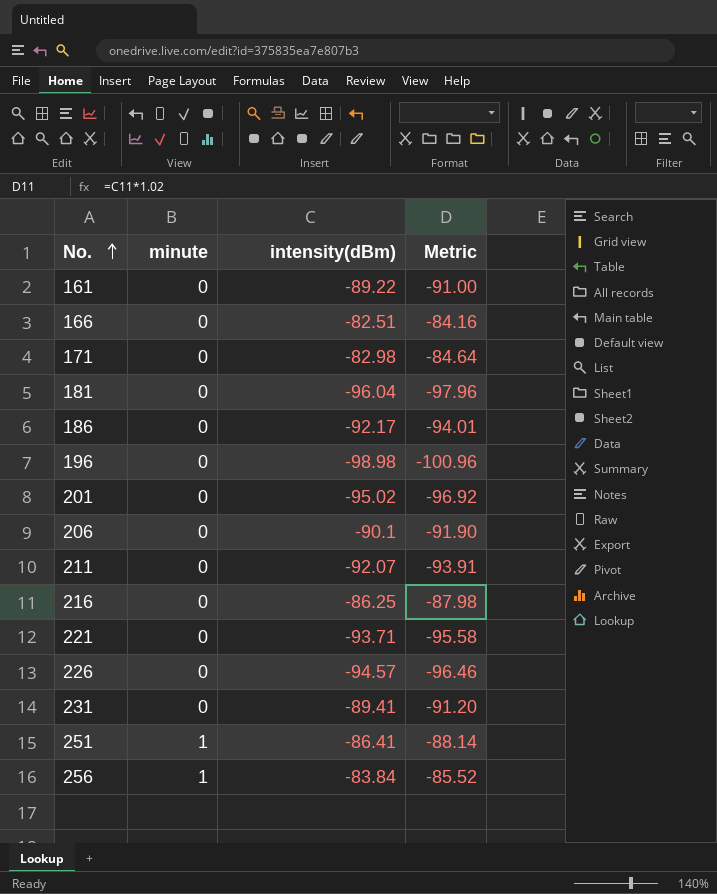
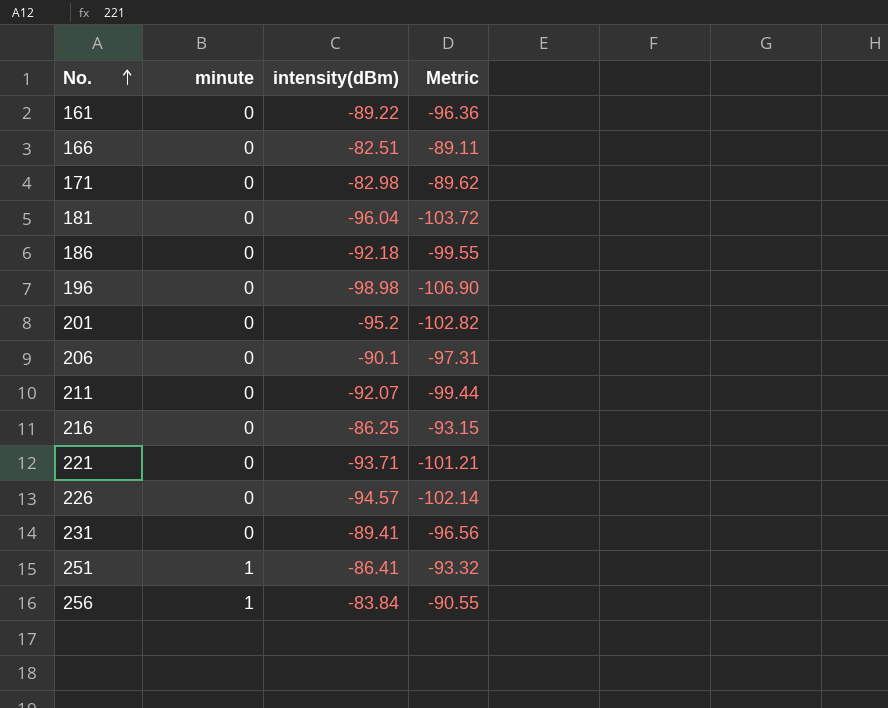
column Metric | formula: [intensity(dBm)] * 1.02 -> [intensity(dBm)] * 1.08
186 | intensity(dBm): -92.17 -> -92.18
201 | intensity(dBm): -95.02 -> -95.2

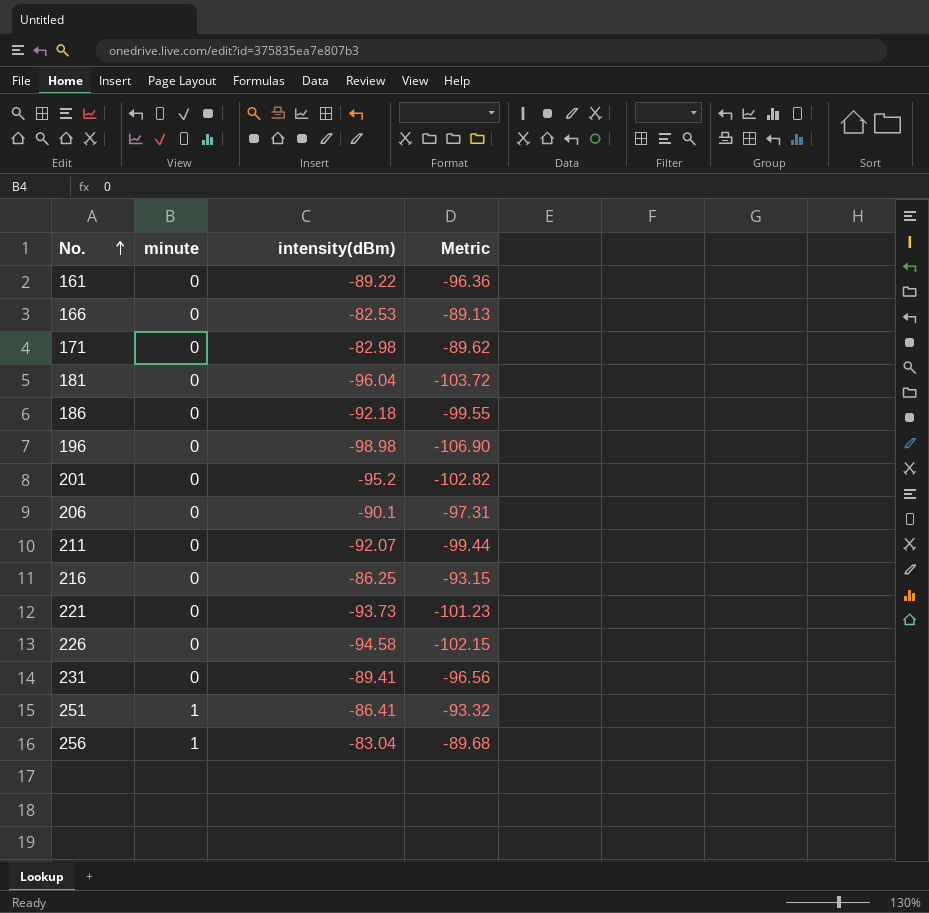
166 | intensity(dBm): -82.51 -> -82.53
166 | Metric: -89.11 -> -89.13
221 | intensity(dBm): -93.71 -> -93.73
221 | Metric: -101.21 -> -101.23
226 | intensity(dBm): -94.57 -> -94.58
226 | Metric: -102.14 -> -102.15
256 | intensity(dBm): -83.84 -> -83.04
256 | Metric: -90.55 -> -89.68

